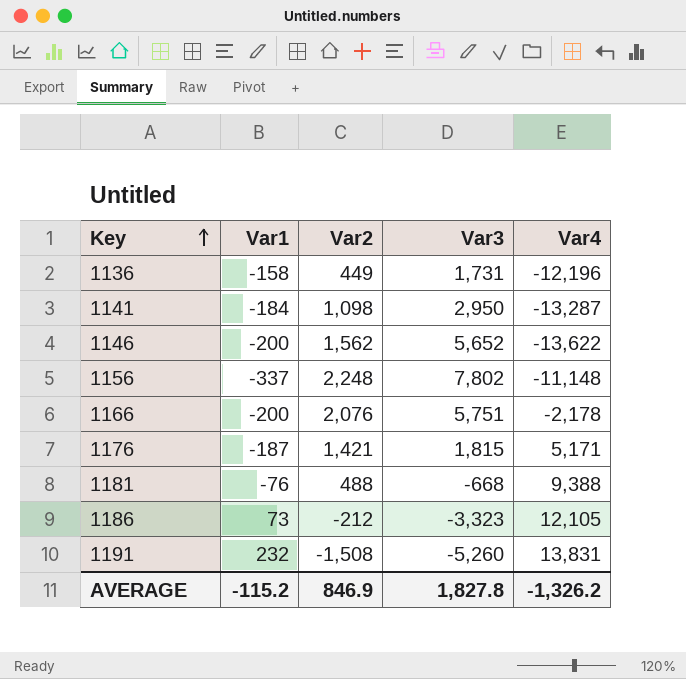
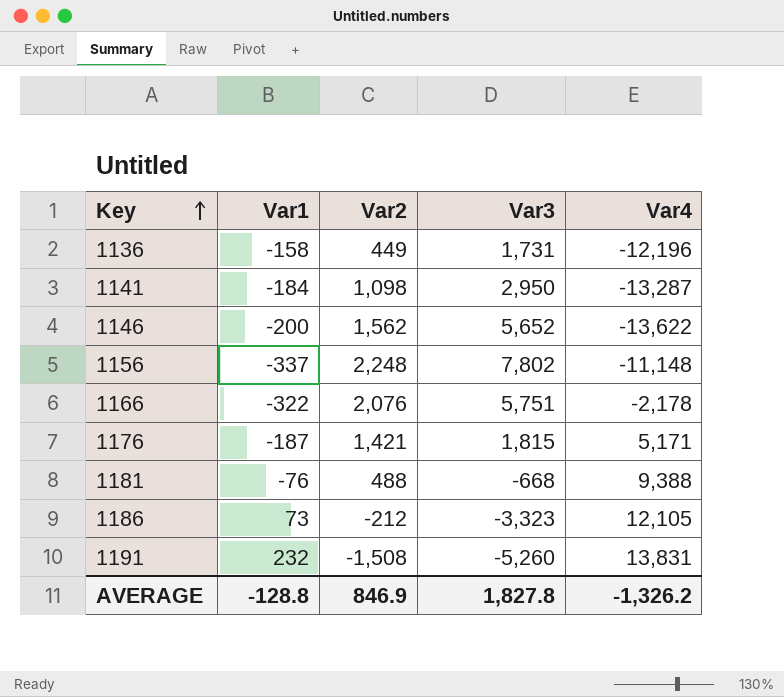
1166 | Var1: -200 -> -322
AVERAGE | Var1: -115.2 -> -128.8

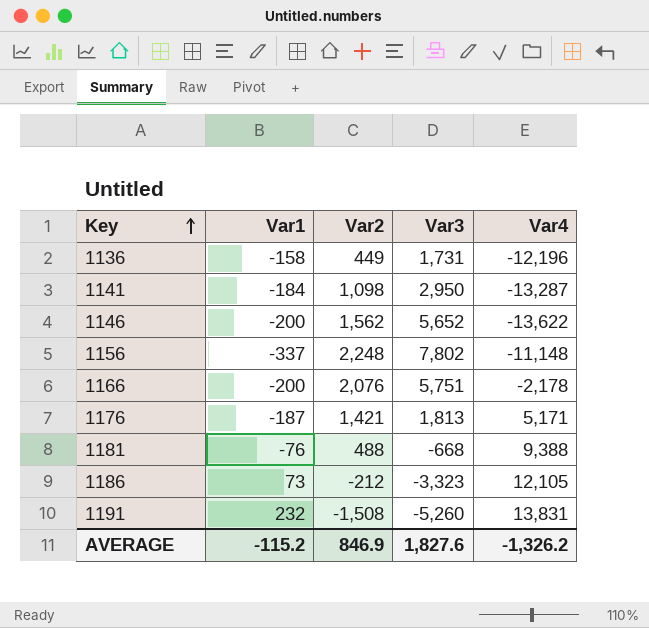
1166 | Var1: -322 -> -200
1176 | Var3: 1,815 -> 1,813
AVERAGE | Var1: -128.8 -> -115.2
AVERAGE | Var3: 1,827.8 -> 1,827.6

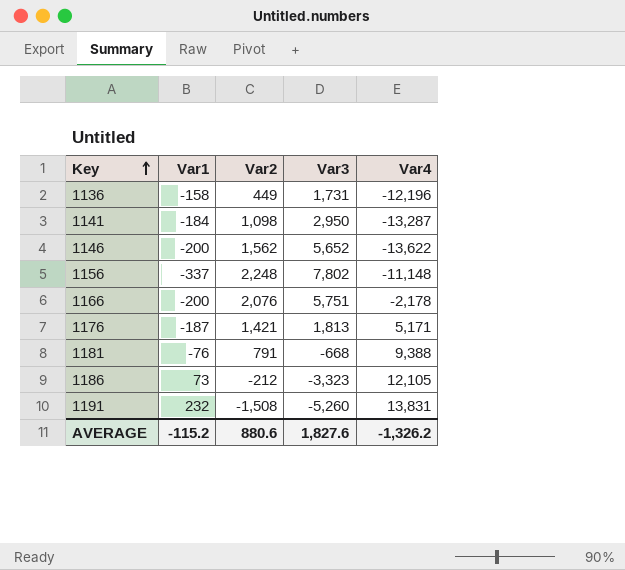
1181 | Var2: 488 -> 791
AVERAGE | Var2: 846.9 -> 880.6

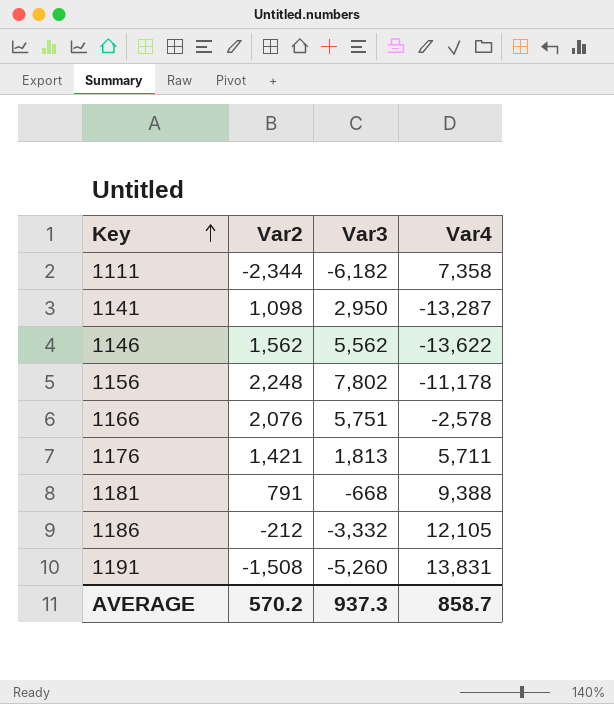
column Var1 | position: 2 -> none
row 1136: -158 | 449 | 1,731 | -12,196 -> none
row 1111: none -> -2,344 | -6,182 | 7,358
1146 | Var3: 5,652 -> 5,562
1156 | Var4: -11,148 -> -11,178
1166 | Var4: -2,178 -> -2,578
1176 | Var4: 5,171 -> 5,711
1186 | Var3: -3,323 -> -3,332
AVERAGE | Var2: 880.6 -> 570.2
AVERAGE | Var3: 1,827.6 -> 937.3
AVERAGE | Var4: -1,326.2 -> 858.7

